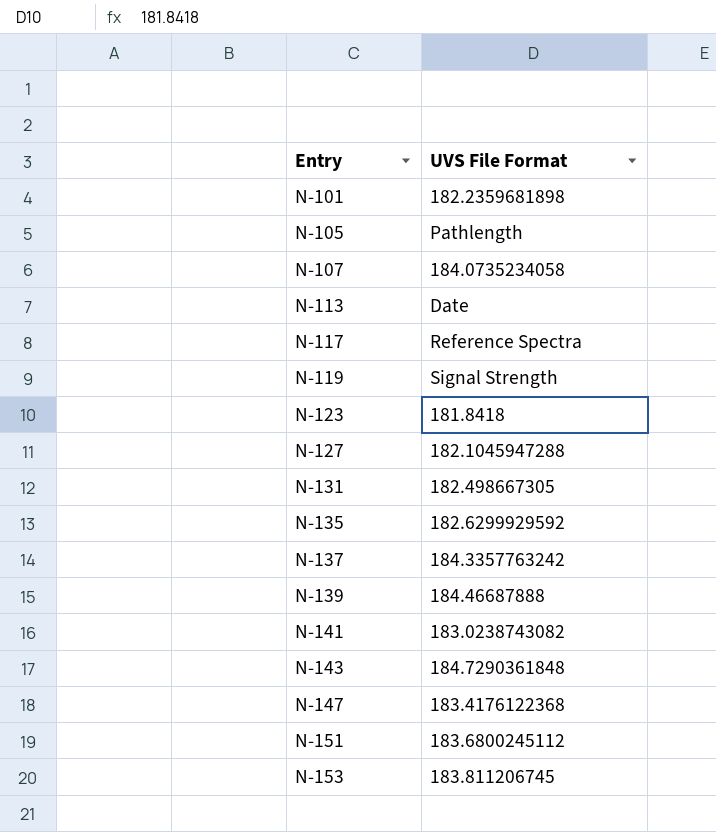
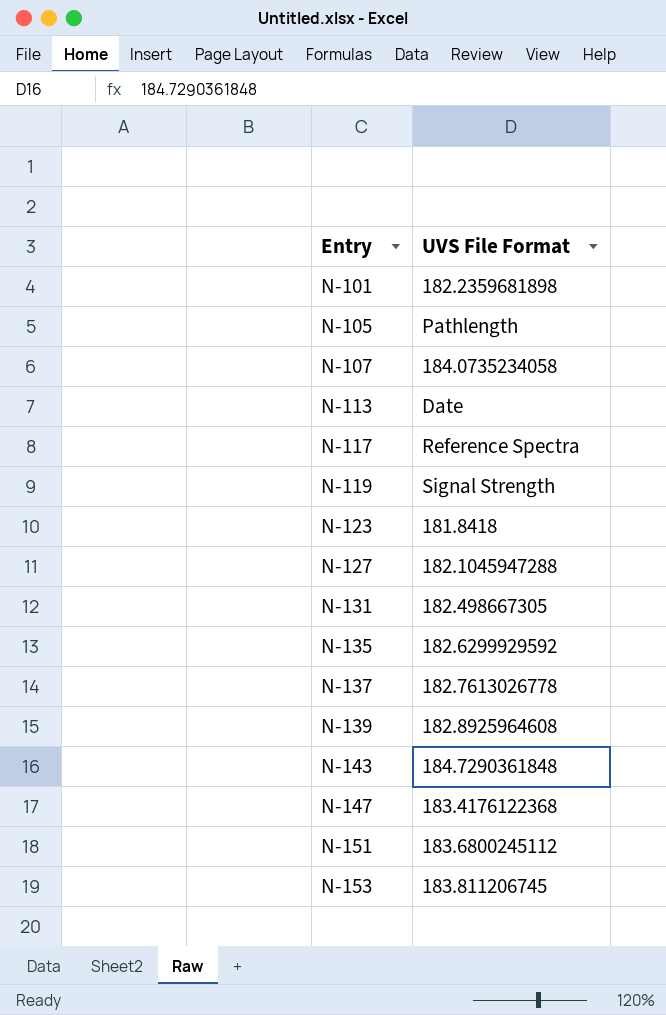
row N-141: 183.0238743082 -> none
N-137 | UVS File Format: 184.3357763242 -> 182.7613026778
N-139 | UVS File Format: 184.46687888 -> 182.8925964608

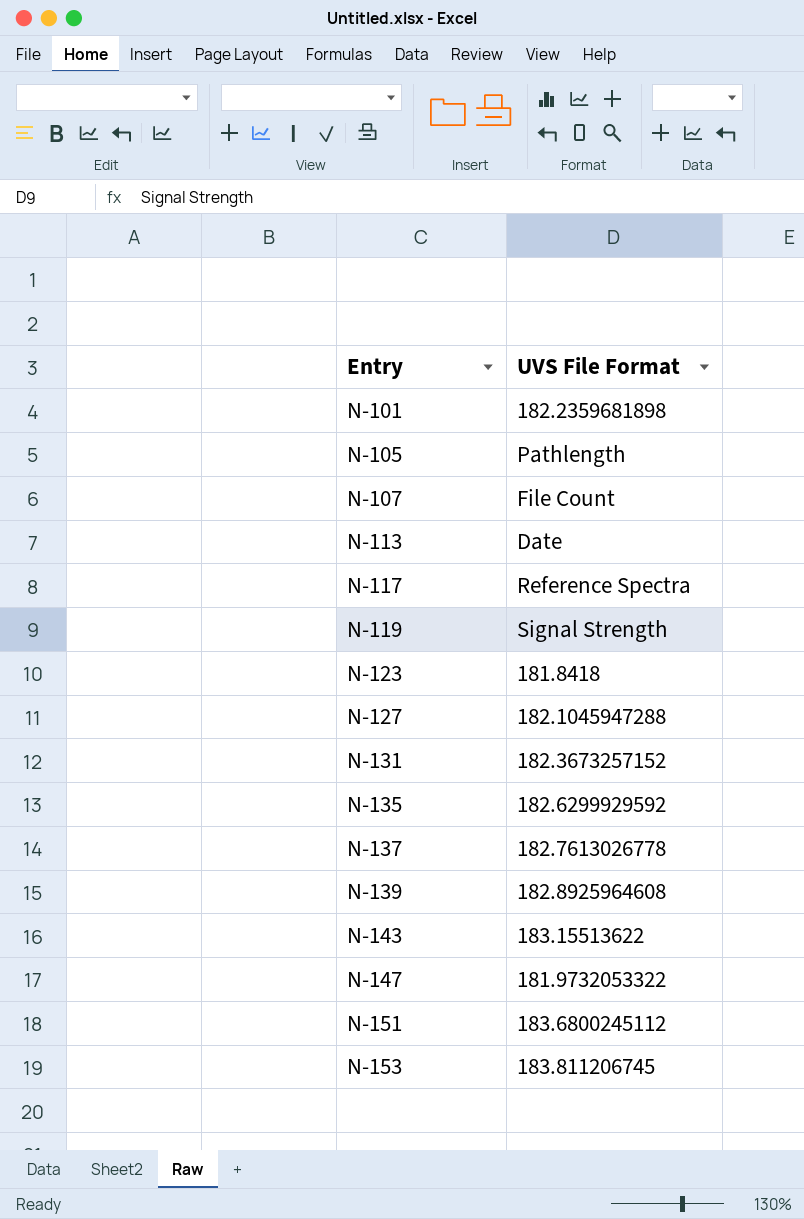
N-107 | UVS File Format: 184.0735234058 -> File Count
N-131 | UVS File Format: 182.498667305 -> 182.3673257152
N-143 | UVS File Format: 184.7290361848 -> 183.15513622
N-147 | UVS File Format: 183.4176122368 -> 181.9732053322

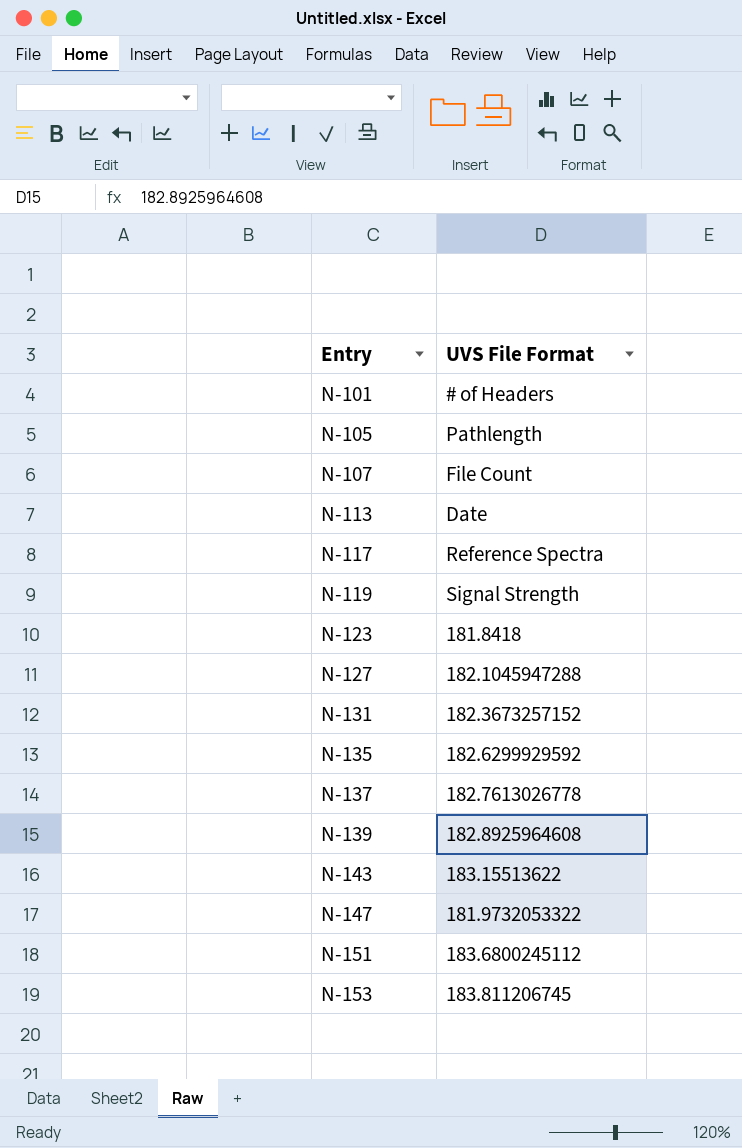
N-101 | UVS File Format: 182.2359681898 -> # of Headers

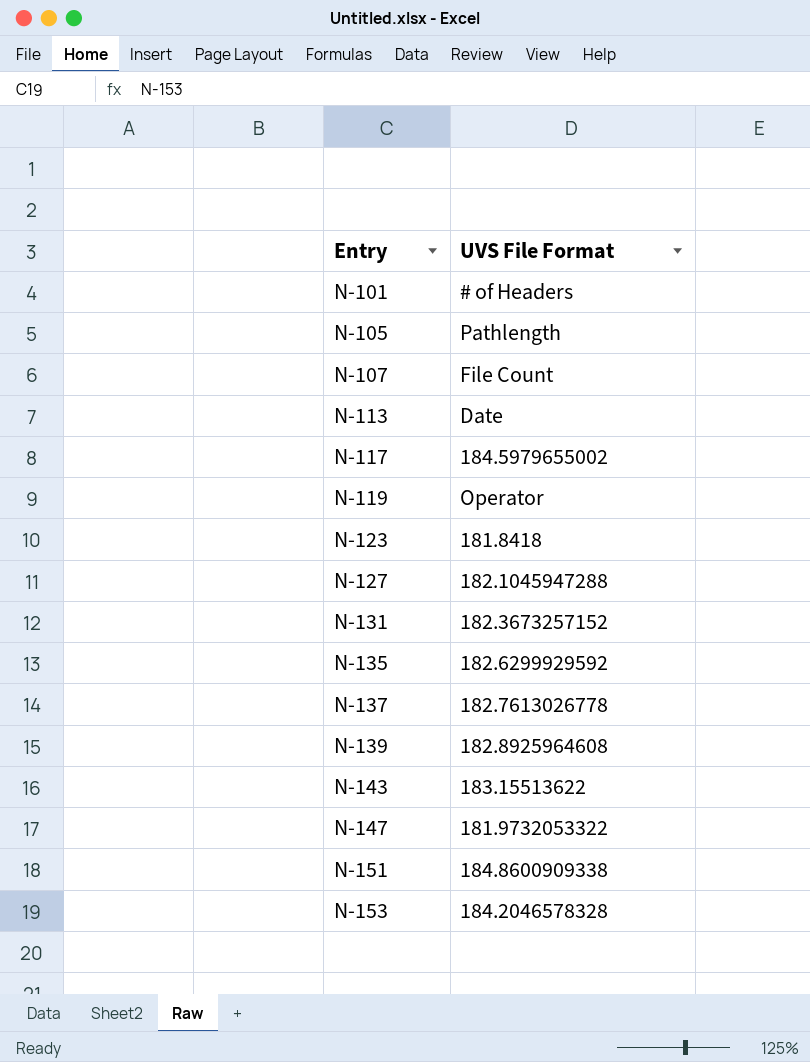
N-117 | UVS File Format: Reference Spectra -> 184.5979655002
N-119 | UVS File Format: Signal Strength -> Operator
N-151 | UVS File Format: 183.6800245112 -> 184.8600909338
N-153 | UVS File Format: 183.811206745 -> 184.2046578328

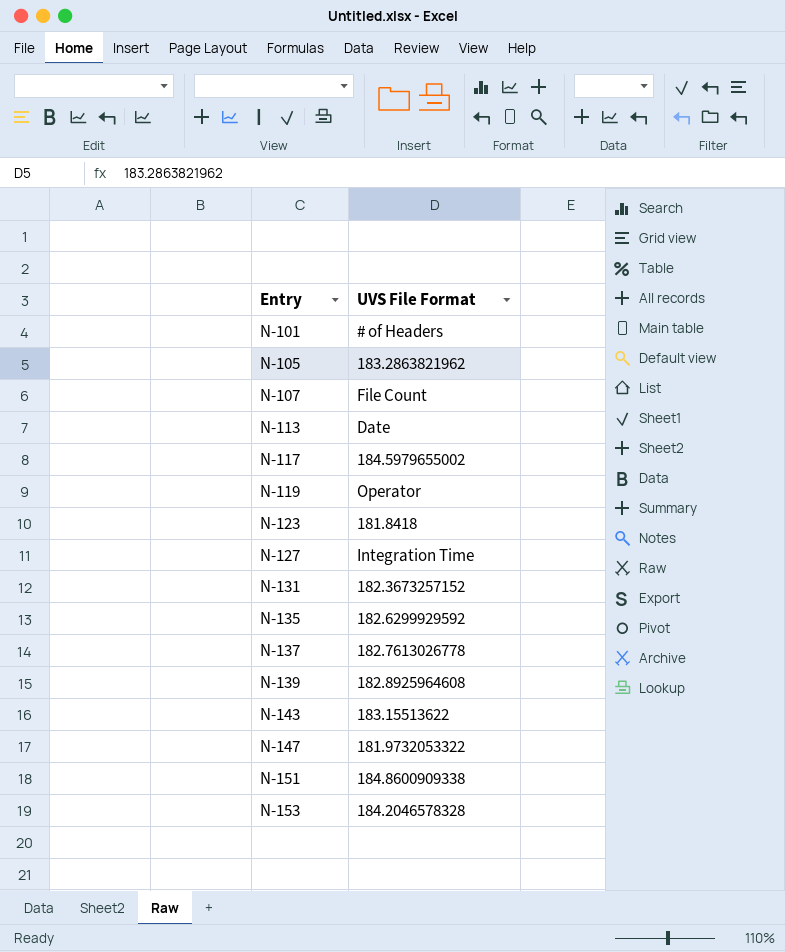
N-105 | UVS File Format: Pathlength -> 183.2863821962
N-127 | UVS File Format: 182.1045947288 -> Integration Time

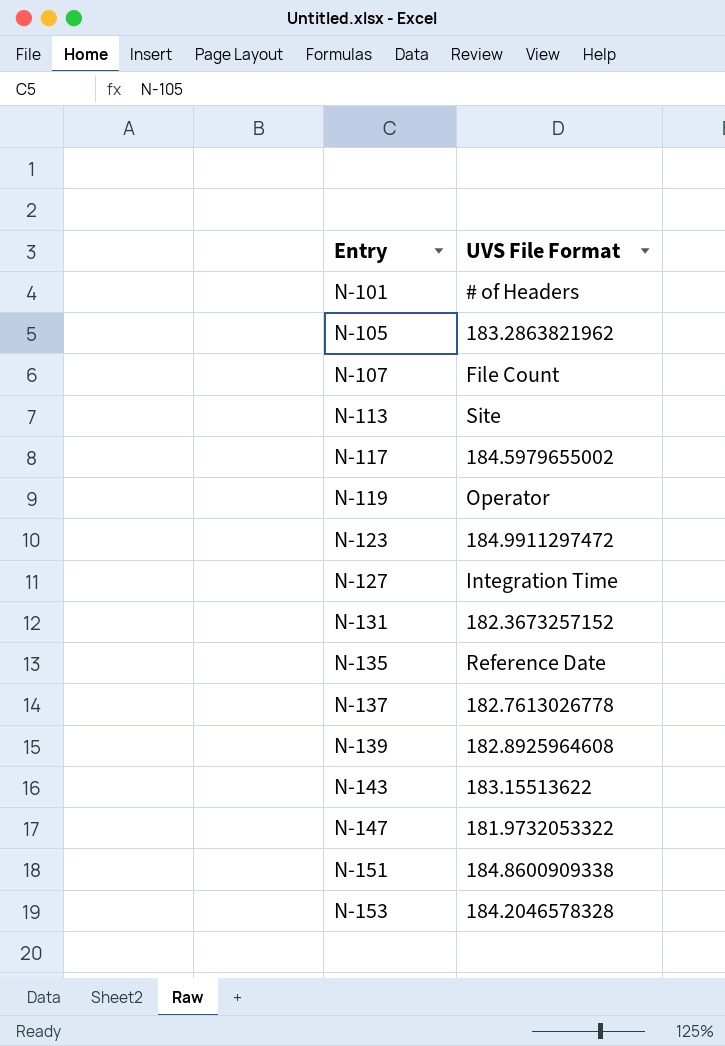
N-113 | UVS File Format: Date -> Site
N-123 | UVS File Format: 181.8418 -> 184.9911297472
N-135 | UVS File Format: 182.6299929592 -> Reference Date

